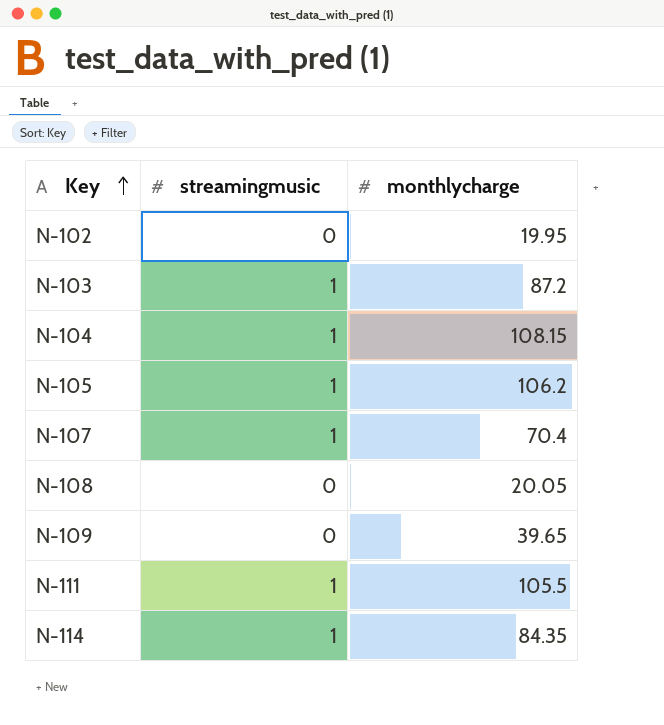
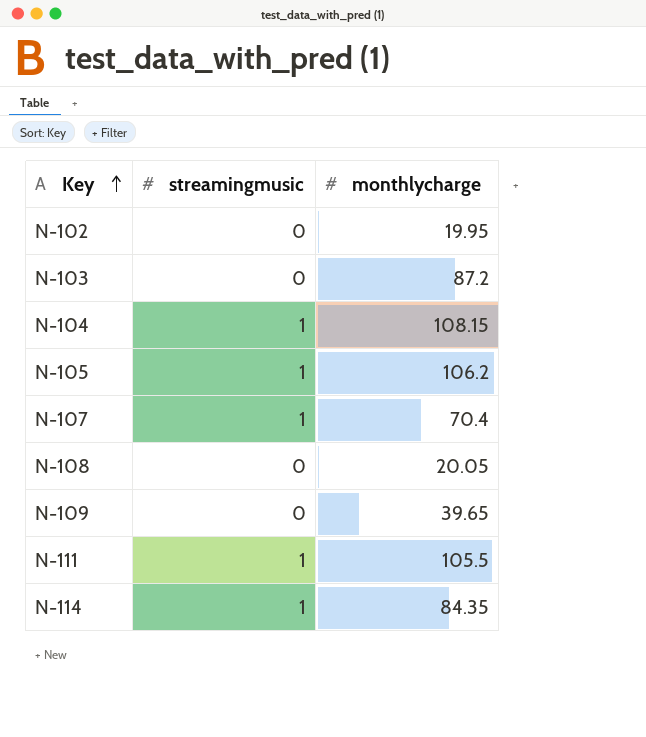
N-103 | streamingmusic: 1 -> 0

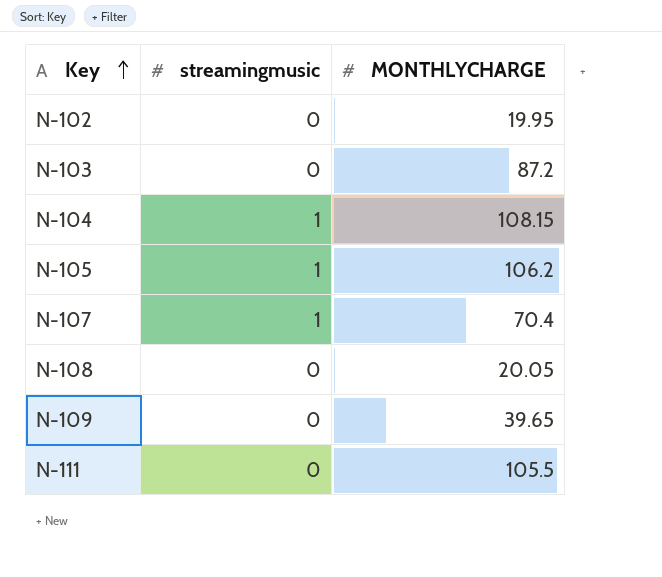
column name: monthlycharge -> MONTHLYCHARGE
row N-114: 1 | 84.35 -> none
N-111 | streamingmusic: 1 -> 0

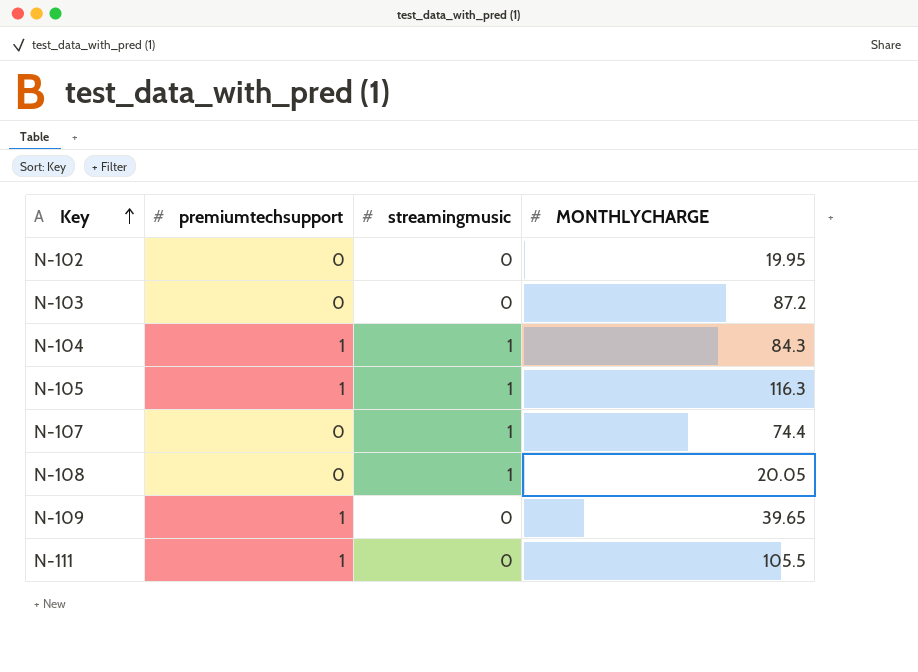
column premiumtechsupport | position: none -> 2
N-104 | MONTHLYCHARGE: 108.15 -> 84.3
N-105 | MONTHLYCHARGE: 106.2 -> 116.3
N-107 | MONTHLYCHARGE: 70.4 -> 74.4
N-108 | streamingmusic: 0 -> 1

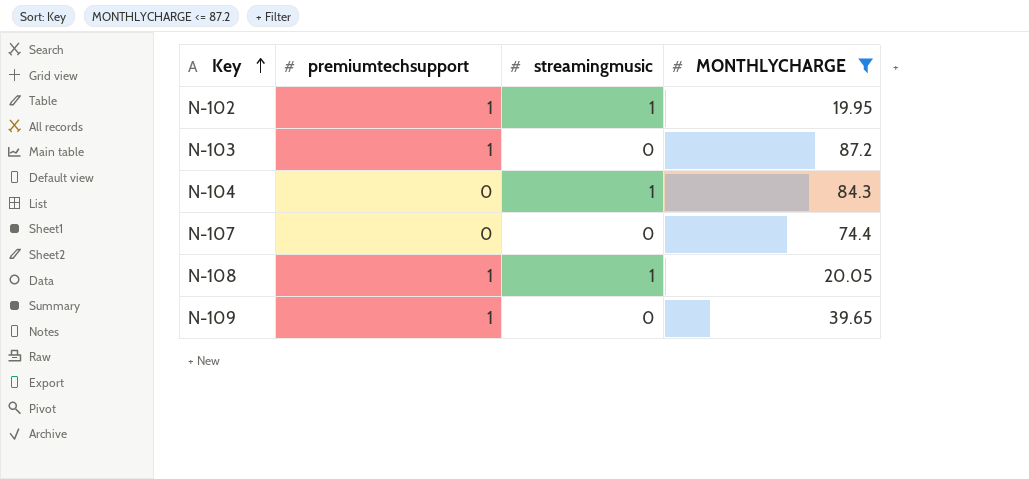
filter: none -> MONTHLYCHARGE <= 87.2
N-102 | premiumtechsupport: 0 -> 1
N-102 | streamingmusic: 0 -> 1
N-103 | premiumtechsupport: 0 -> 1
N-104 | premiumtechsupport: 1 -> 0
N-107 | streamingmusic: 1 -> 0
N-108 | premiumtechsupport: 0 -> 1

